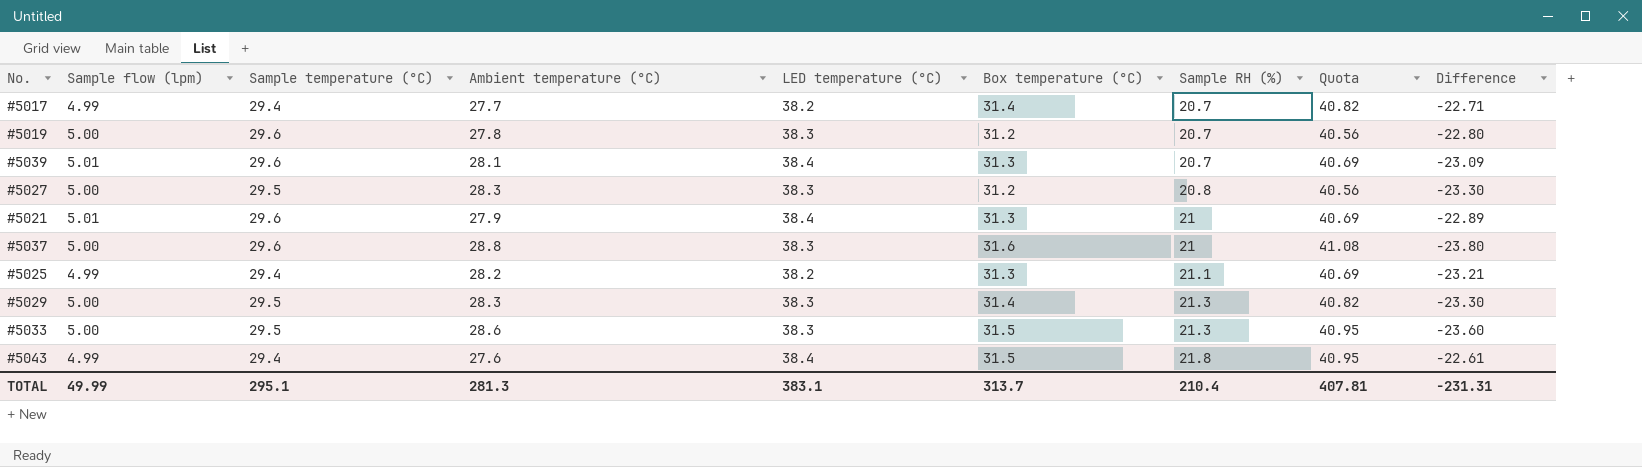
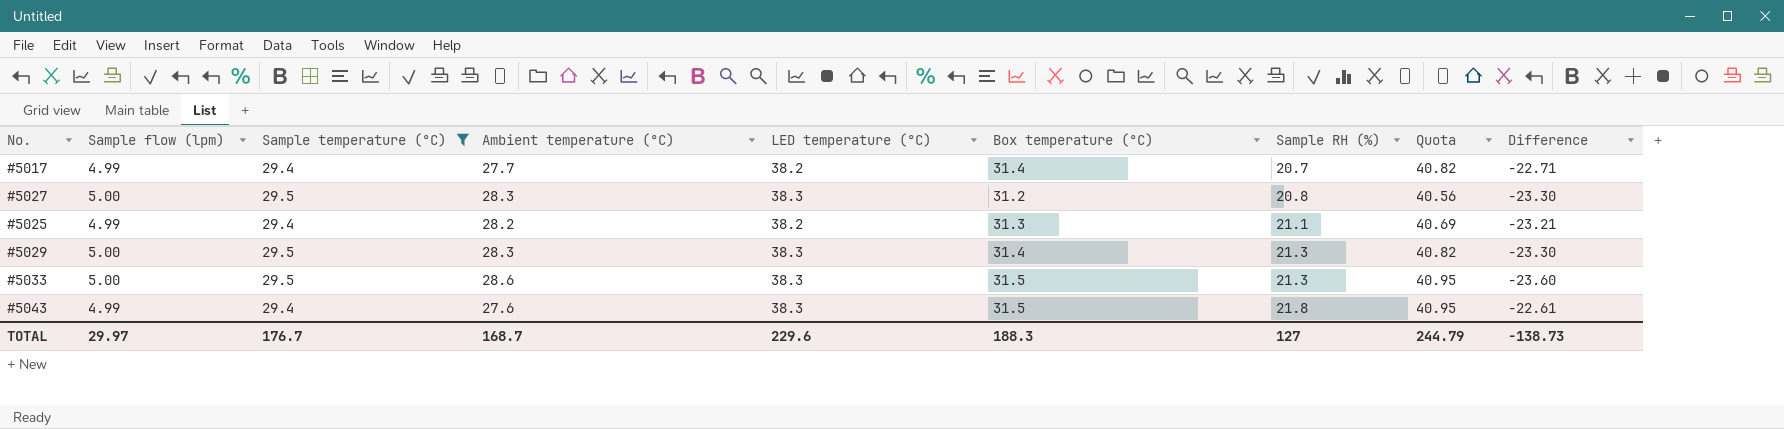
filter: none -> Sample temperature (°C) != 29.6
#5043 | LED temperature (°C): 38.4 -> 38.3
TOTAL | Sample flow (lpm): 49.99 -> 29.97
TOTAL | Sample temperature (°C): 295.1 -> 176.7
TOTAL | Ambient temperature (°C): 281.3 -> 168.7
TOTAL | LED temperature (°C): 383.1 -> 229.6
TOTAL | Box temperature (°C): 313.7 -> 188.3
TOTAL | Sample RH (%): 210.4 -> 127
TOTAL | Quota: 407.81 -> 244.79
TOTAL | Difference: -231.31 -> -138.73

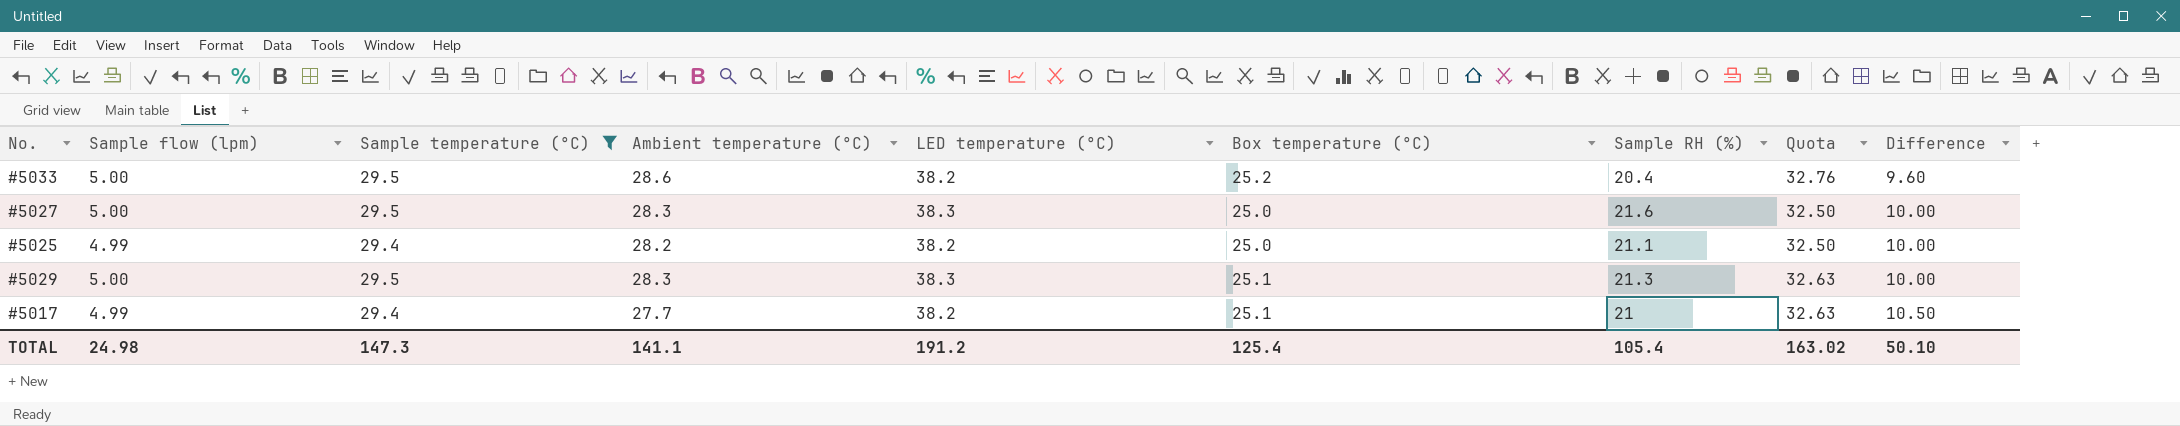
row order: Sample RH (%) ascending -> Difference ascending
column Difference | formula: [Sample flow (lpm)] - [Ambient temperature (°C)] -> [LED temperature (°C)] - [Ambient temperature (°C)]
row #5043: 4.99 | 29.4 | 27.6 | 38.3 | 31.5 | 21.8 | 40.95 | -22.61 -> none
#5033 | LED temperature (°C): 38.3 -> 38.2
#5033 | Box temperature (°C): 31.5 -> 25.2
#5033 | Sample RH (%): 21.3 -> 20.4
#5033 | Quota: 40.95 -> 32.76
#5027 | Box temperature (°C): 31.2 -> 25.0
#5027 | Sample RH (%): 20.8 -> 21.6
#5027 | Quota: 40.56 -> 32.50
#5025 | Box temperature (°C): 31.3 -> 25.0
#5025 | Quota: 40.69 -> 32.50
#5029 | Box temperature (°C): 31.4 -> 25.1
#5029 | Quota: 40.82 -> 32.63
#5017 | Box temperature (°C): 31.4 -> 25.1
#5017 | Sample RH (%): 20.7 -> 21
#5017 | Quota: 40.82 -> 32.63
TOTAL | Sample flow (lpm): 29.97 -> 24.98
TOTAL | Sample temperature (°C): 176.7 -> 147.3
TOTAL | Ambient temperature (°C): 168.7 -> 141.1
TOTAL | LED temperature (°C): 229.6 -> 191.2
TOTAL | Box temperature (°C): 188.3 -> 125.4
TOTAL | Sample RH (%): 127 -> 105.4
TOTAL | Quota: 244.79 -> 163.02
TOTAL | Difference: -138.73 -> 50.10

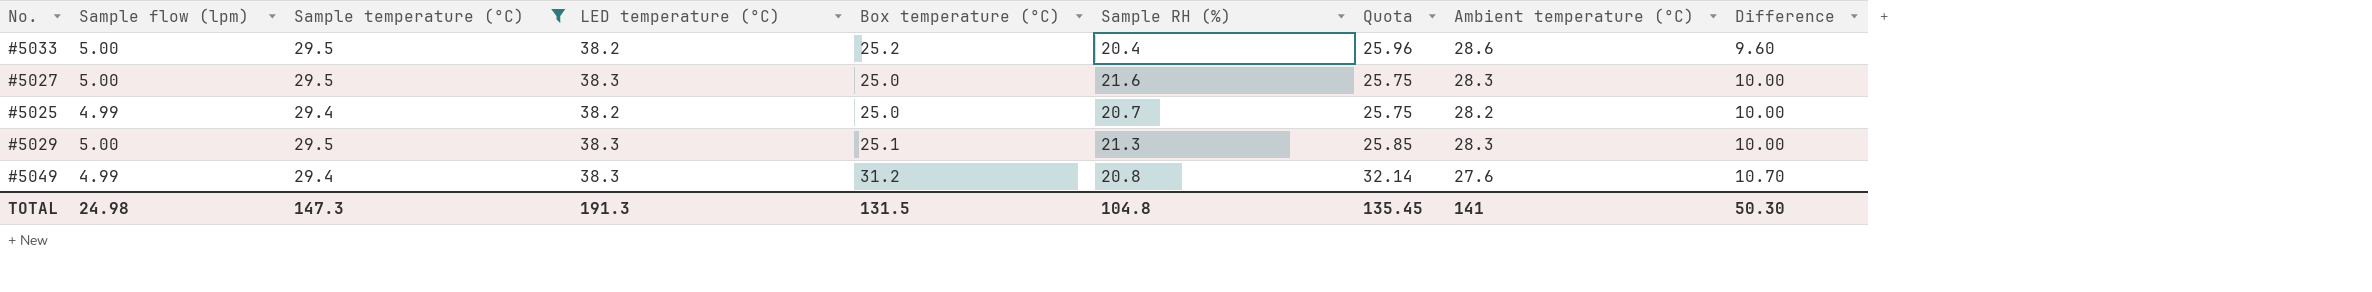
column Quota | formula: [Box temperature (°C)] * 1.3 -> [Box temperature (°C)] * 1.03
column Ambient temperature (°C) | position: 4 -> 8
row #5017: 4.99 | 29.4 | 27.7 | 38.2 | 25.1 | 21 | 32.63 | 10.50 -> none
#5025 | Sample RH (%): 21.1 -> 20.7
row #5049: none -> 4.99 | 29.4 | 38.3 | 31.2 | 20.8 | 32.14 | 27.6 | 10.70
TOTAL | LED temperature (°C): 191.2 -> 191.3
TOTAL | Box temperature (°C): 125.4 -> 131.5
TOTAL | Sample RH (%): 105.4 -> 104.8
TOTAL | Quota: 163.02 -> 135.45
TOTAL | Ambient temperature (°C): 141.1 -> 141
TOTAL | Difference: 50.10 -> 50.30

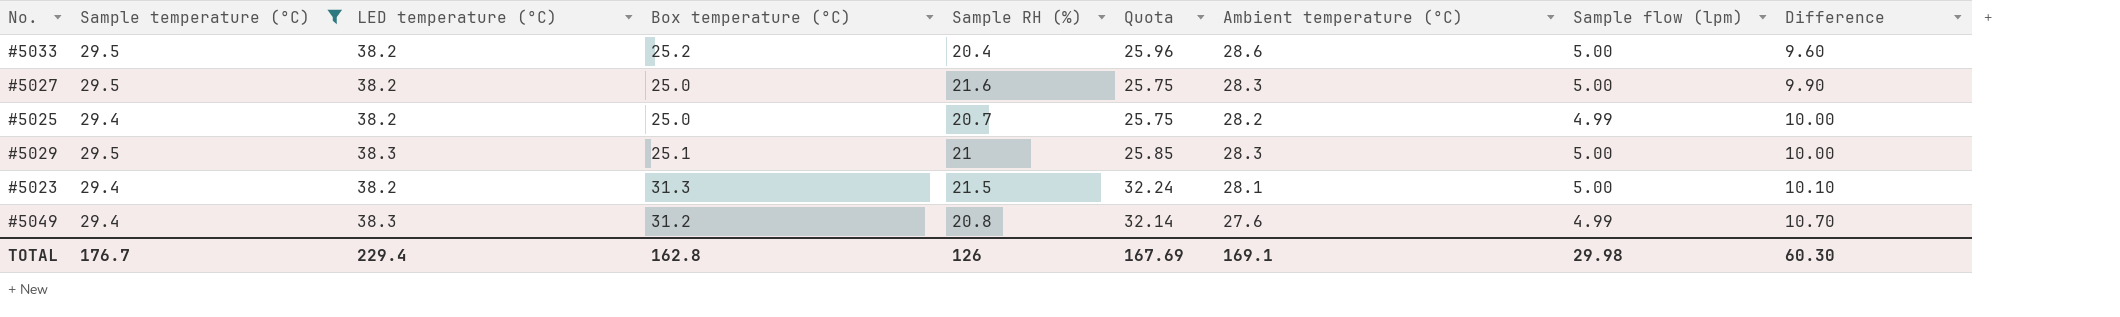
column Sample flow (lpm) | position: 2 -> 8
#5027 | LED temperature (°C): 38.3 -> 38.2
#5027 | Difference: 10.00 -> 9.90
#5029 | Sample RH (%): 21.3 -> 21
row #5023: none -> 29.4 | 38.2 | 31.3 | 21.5 | 32.24 | 28.1 | 5.00 | 10.10
TOTAL | Sample temperature (°C): 147.3 -> 176.7
TOTAL | LED temperature (°C): 191.3 -> 229.4
TOTAL | Box temperature (°C): 131.5 -> 162.8
TOTAL | Sample RH (%): 104.8 -> 126
TOTAL | Quota: 135.45 -> 167.69
TOTAL | Ambient temperature (°C): 141 -> 169.1
TOTAL | Sample flow (lpm): 24.98 -> 29.98
TOTAL | Difference: 50.30 -> 60.30

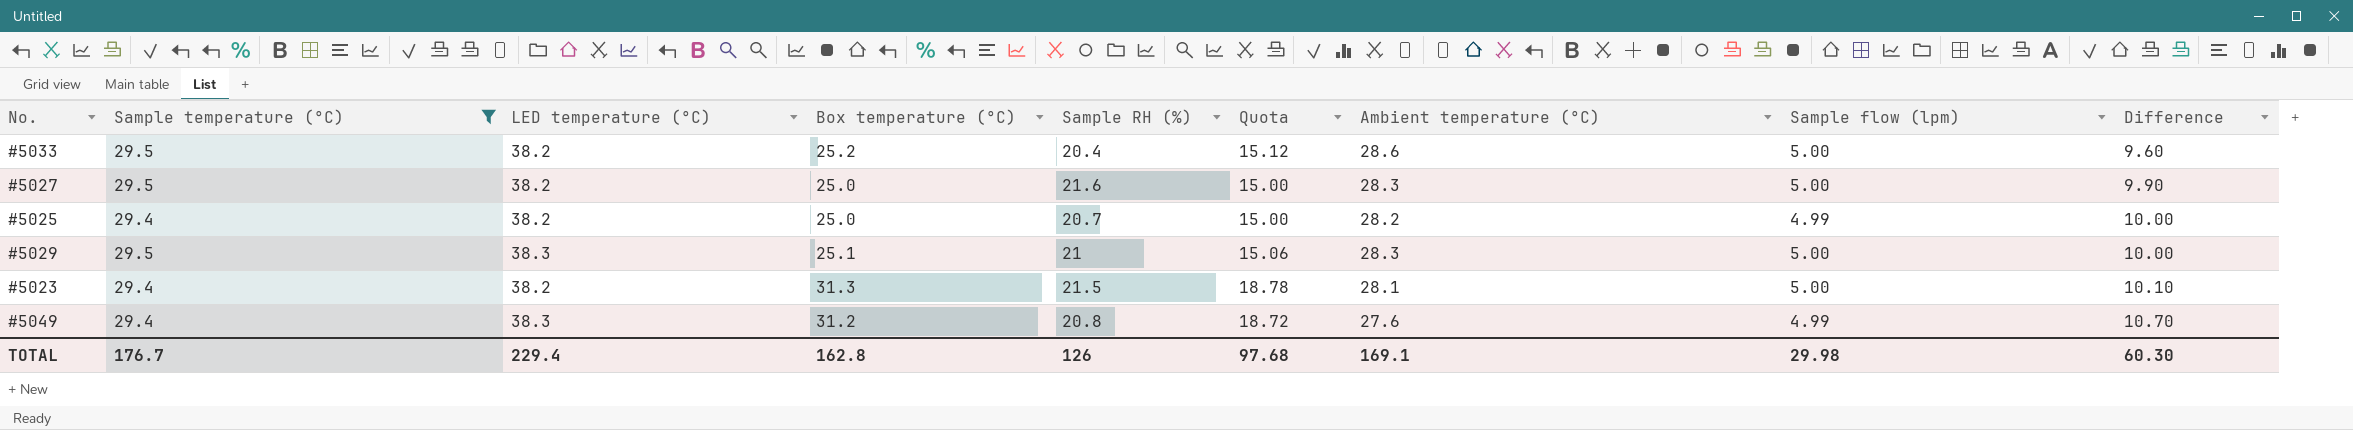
column Quota | formula: [Box temperature (°C)] * 1.03 -> [Box temperature (°C)] * 0.6
TOTAL | Quota: 167.69 -> 97.68

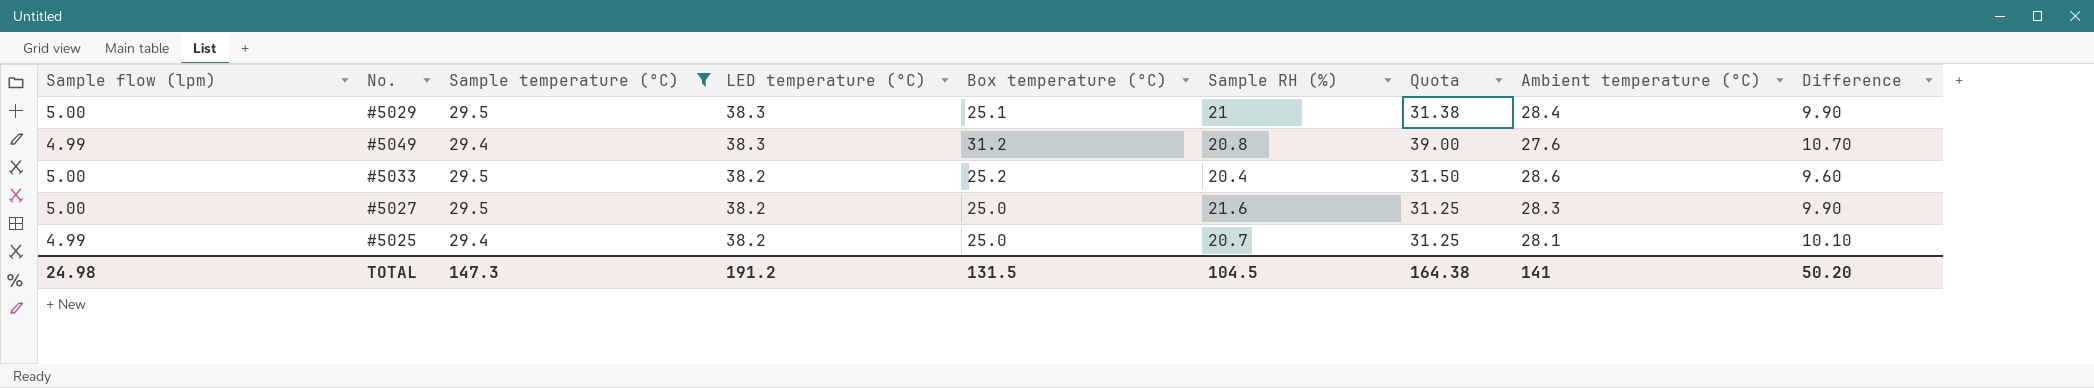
row order: Difference ascending -> LED temperature (°C) descending
column Sample flow (lpm) | position: 8 -> 1
column Quota | formula: [Box temperature (°C)] * 0.6 -> [Box temperature (°C)] * 1.25
row #5023: 29.4 | 38.2 | 31.3 | 21.5 | 18.78 | 28.1 | 5.00 | 10.10 -> none
#5029 | Ambient temperature (°C): 28.3 -> 28.4
#5029 | Difference: 10.00 -> 9.90
#5025 | Ambient temperature (°C): 28.2 -> 28.1
#5025 | Difference: 10.00 -> 10.10
TOTAL | Sample flow (lpm): 29.98 -> 24.98
TOTAL | Sample temperature (°C): 176.7 -> 147.3
TOTAL | LED temperature (°C): 229.4 -> 191.2
TOTAL | Box temperature (°C): 162.8 -> 131.5
TOTAL | Sample RH (%): 126 -> 104.5
TOTAL | Quota: 97.68 -> 164.38
TOTAL | Ambient temperature (°C): 169.1 -> 141
TOTAL | Difference: 60.30 -> 50.20

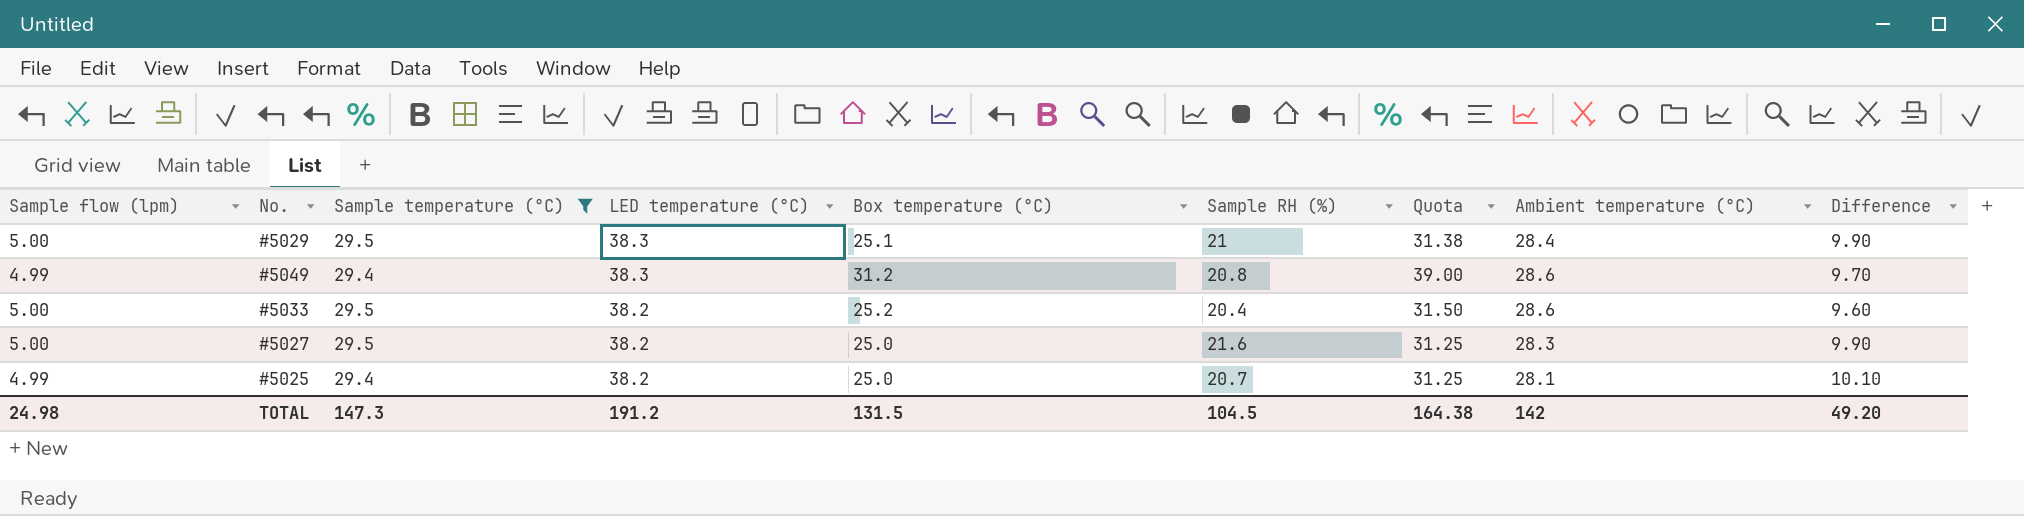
#5049 | Ambient temperature (°C): 27.6 -> 28.6
#5049 | Difference: 10.70 -> 9.70
TOTAL | Ambient temperature (°C): 141 -> 142
TOTAL | Difference: 50.20 -> 49.20

